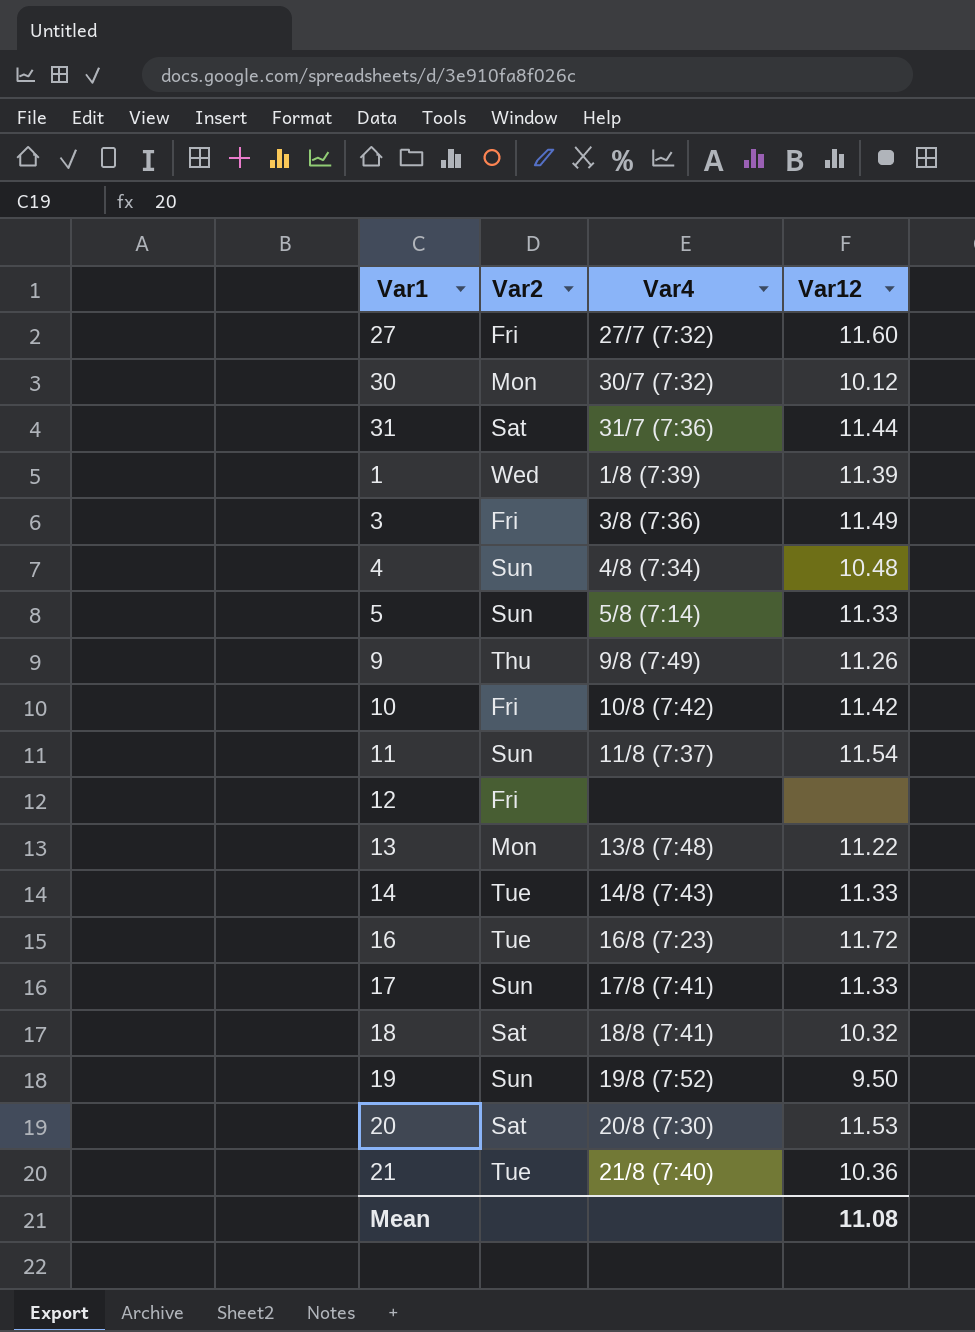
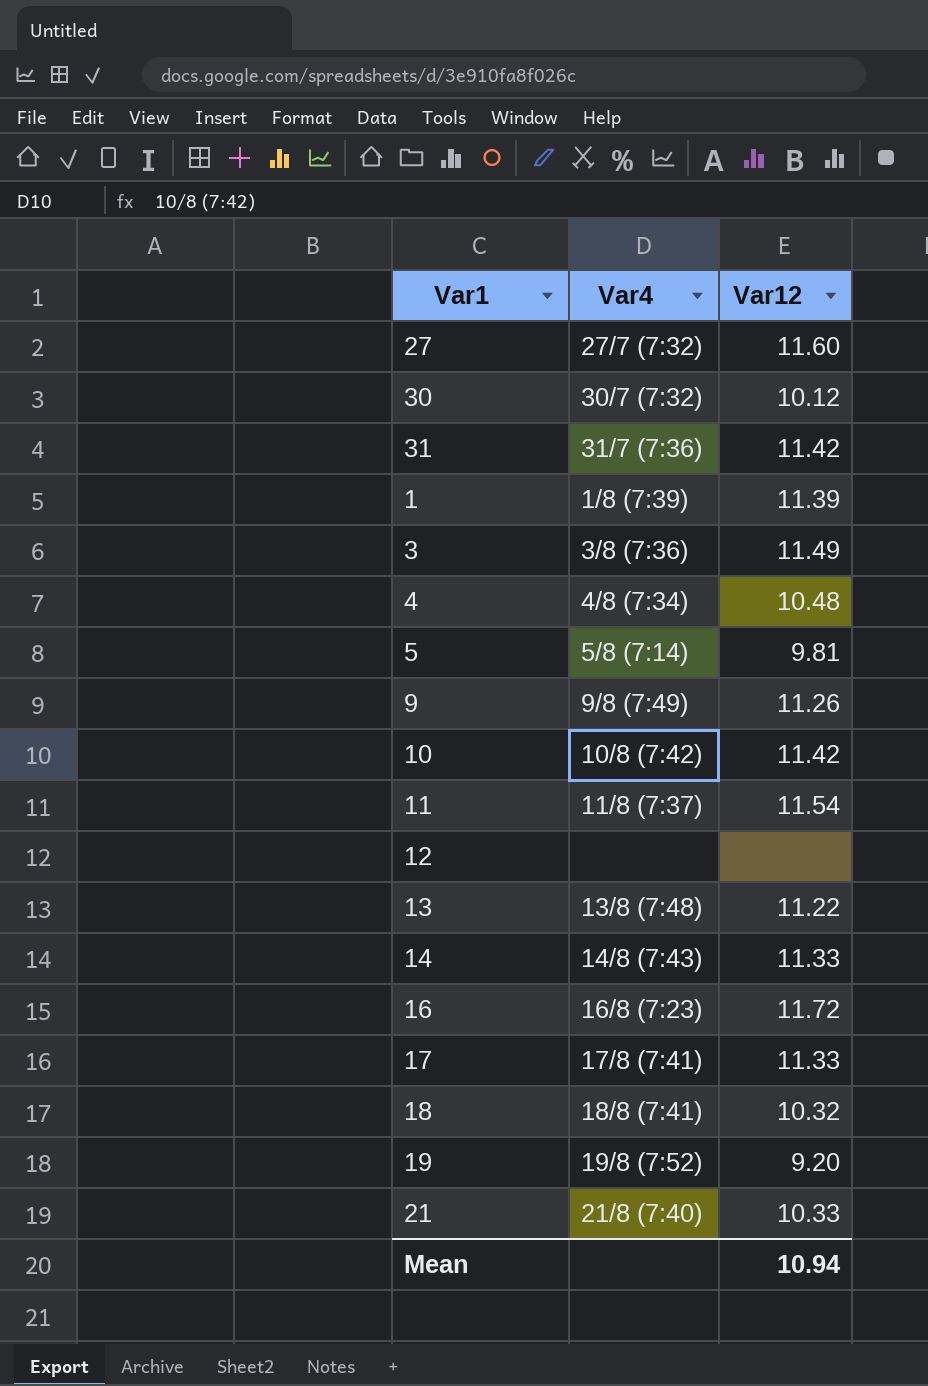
column Var2 | position: 2 -> none
row 20: Sat | 20/8 (7:30) | 11.53 -> none
31 | Var12: 11.44 -> 11.42
5 | Var12: 11.33 -> 9.81
19 | Var12: 9.50 -> 9.20
21 | Var12: 10.36 -> 10.33
Mean | Var12: 11.08 -> 10.94

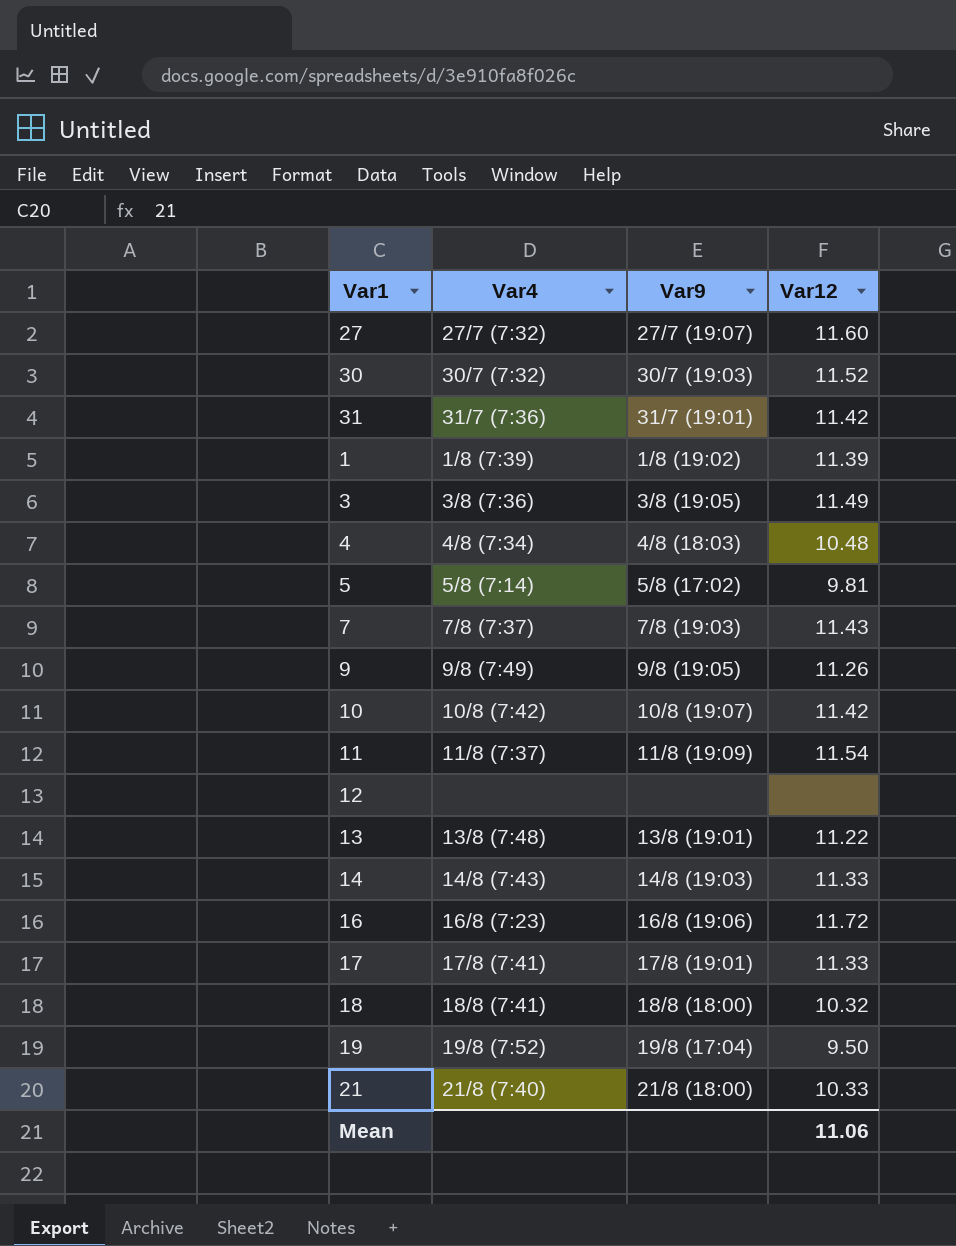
column Var9 | position: none -> 3
30 | Var12: 10.12 -> 11.52
row 7: none -> 7/8 (7:37) | 7/8 (19:03) | 11.43
19 | Var12: 9.20 -> 9.50
Mean | Var12: 10.94 -> 11.06

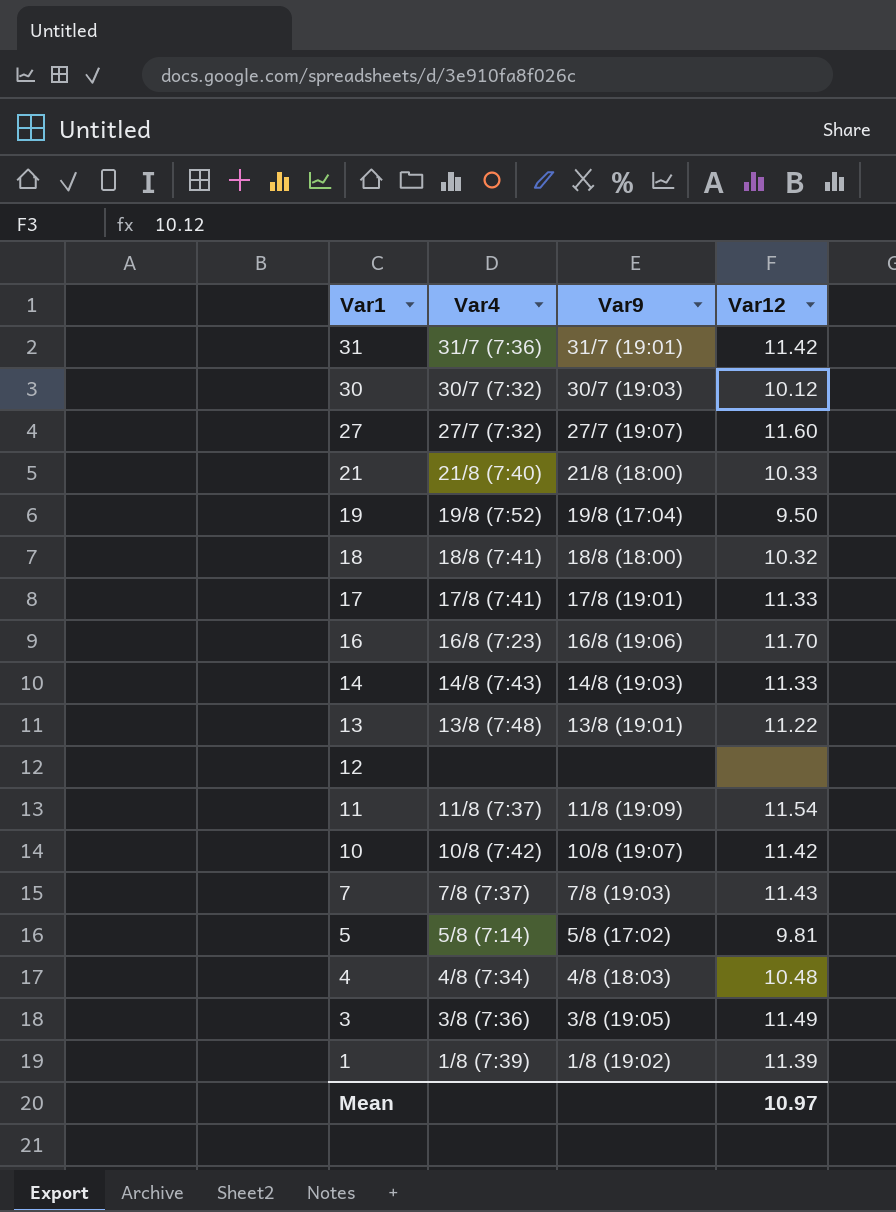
row order: none -> Var1 descending
row 9: 9/8 (7:49) | 9/8 (19:05) | 11.26 -> none
30 | Var12: 11.52 -> 10.12
16 | Var12: 11.72 -> 11.70
Mean | Var12: 11.06 -> 10.97

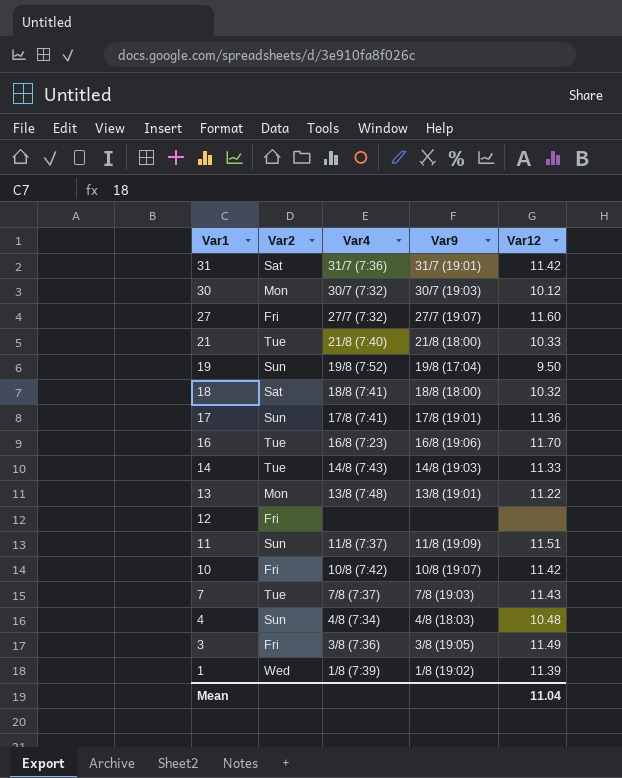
column Var2 | position: none -> 2
row 5: 5/8 (7:14) | 5/8 (17:02) | 9.81 -> none
17 | Var12: 11.33 -> 11.36
11 | Var12: 11.54 -> 11.51
Mean | Var12: 10.97 -> 11.04

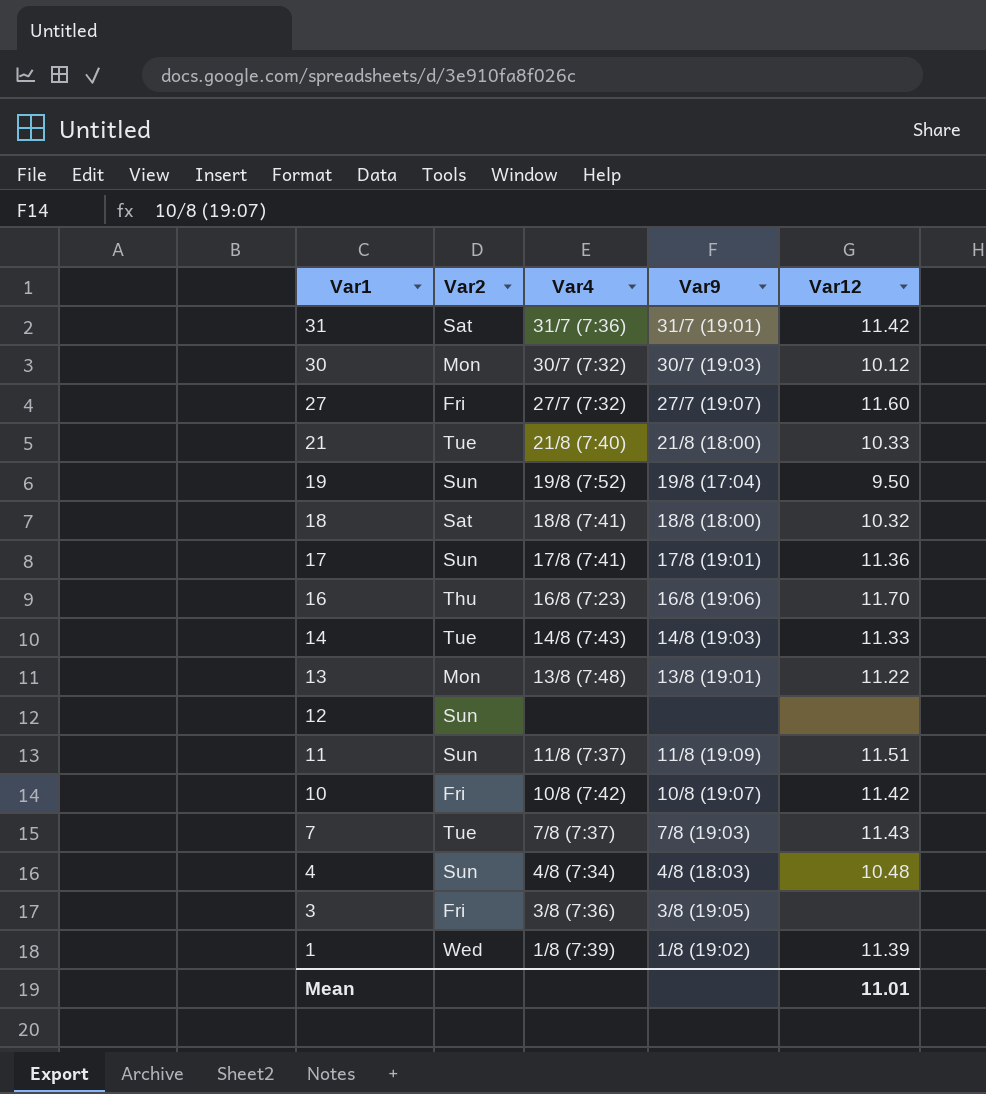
16 | Var2: Tue -> Thu
12 | Var2: Fri -> Sun
3 | Var12: 11.49 -> none
Mean | Var12: 11.04 -> 11.01

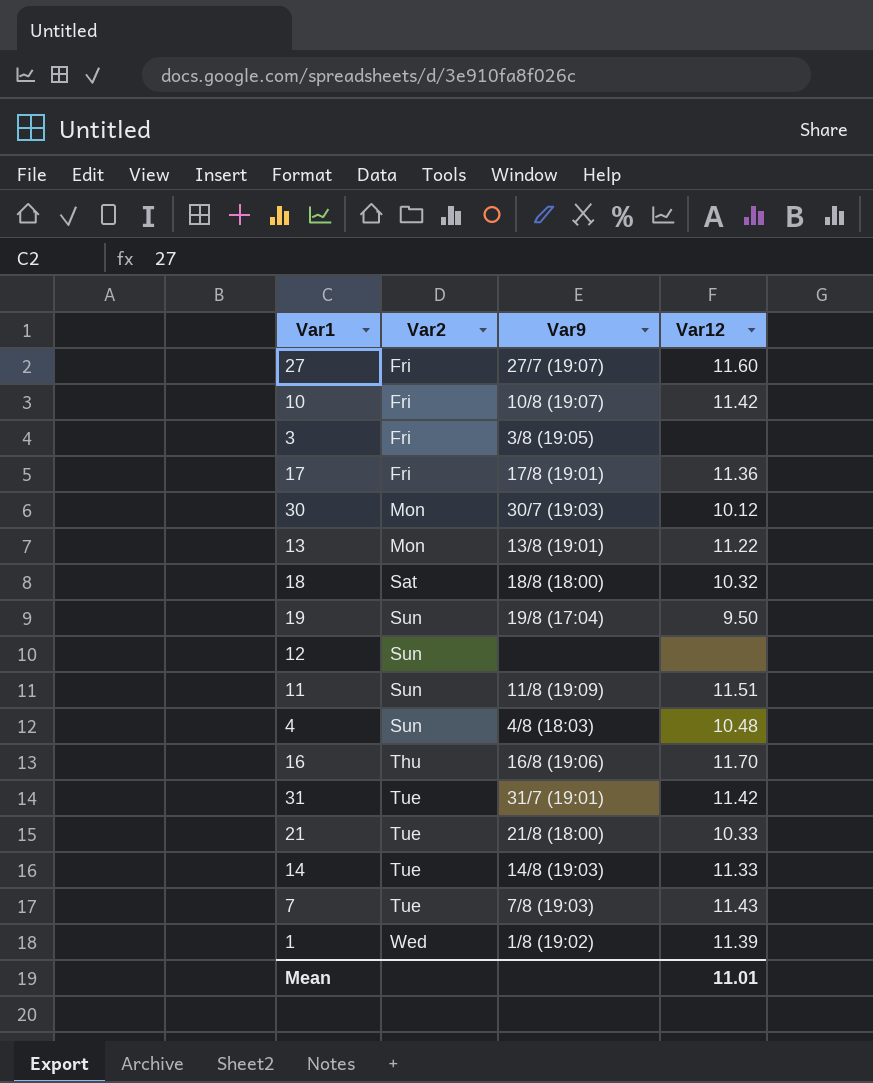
row order: Var1 descending -> Var2 ascending
column Var4 | position: 3 -> none
17 | Var2: Sun -> Fri
31 | Var2: Sat -> Tue

